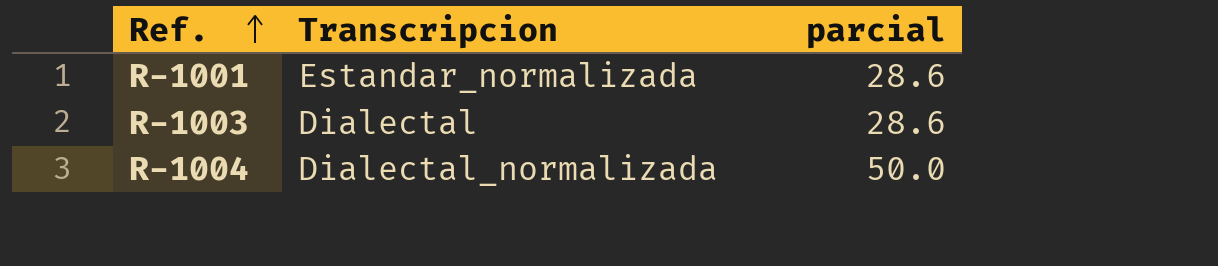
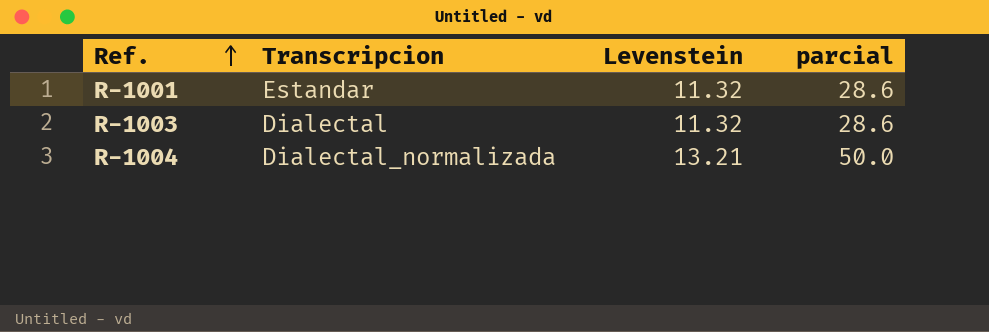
column Levenstein | position: none -> 3
R-1001 | Transcripcion: Estandar_normalizada -> Estandar

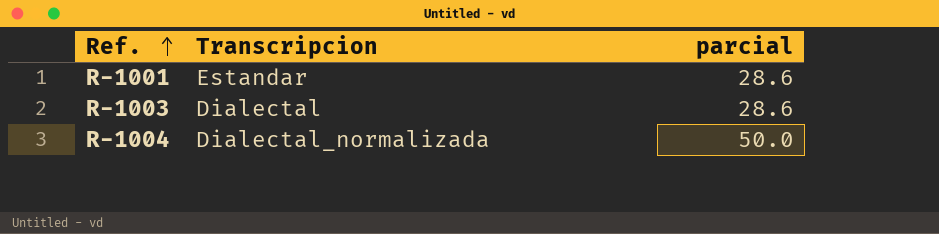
column Levenstein | position: 3 -> none

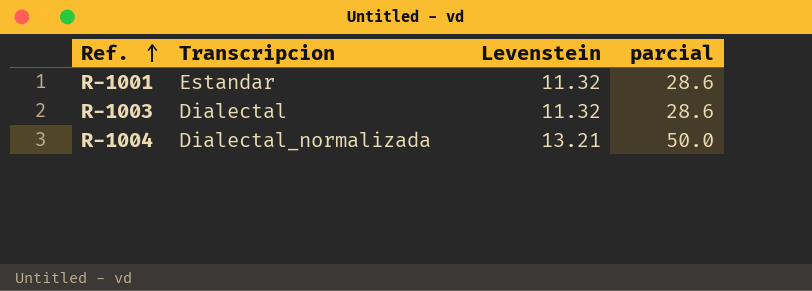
column Levenstein | position: none -> 3

